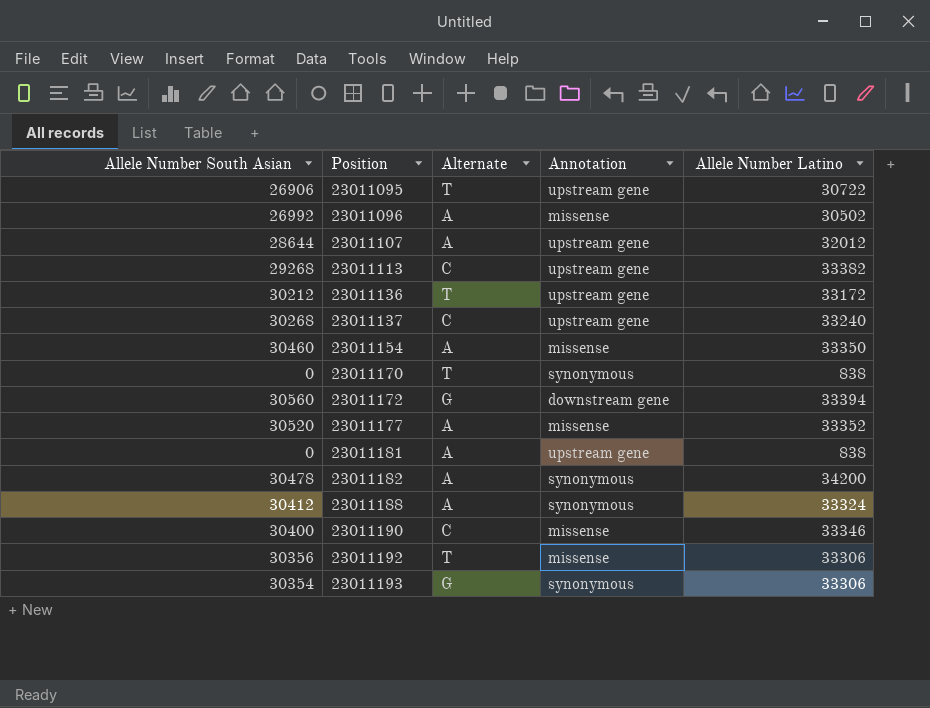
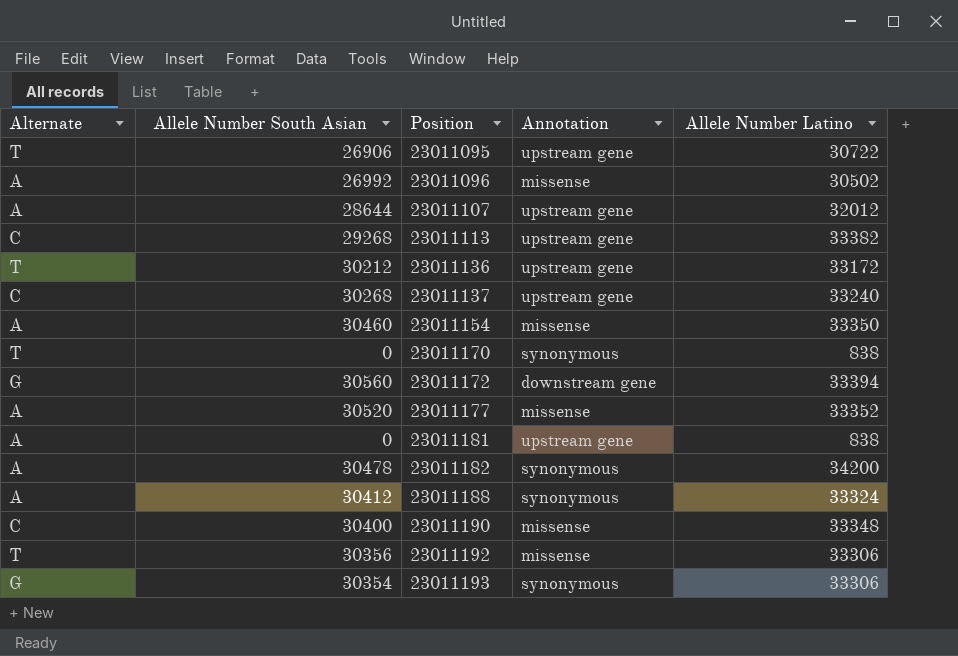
column Alternate | position: 3 -> 1
23011190 | Allele Number Latino: 33346 -> 33348

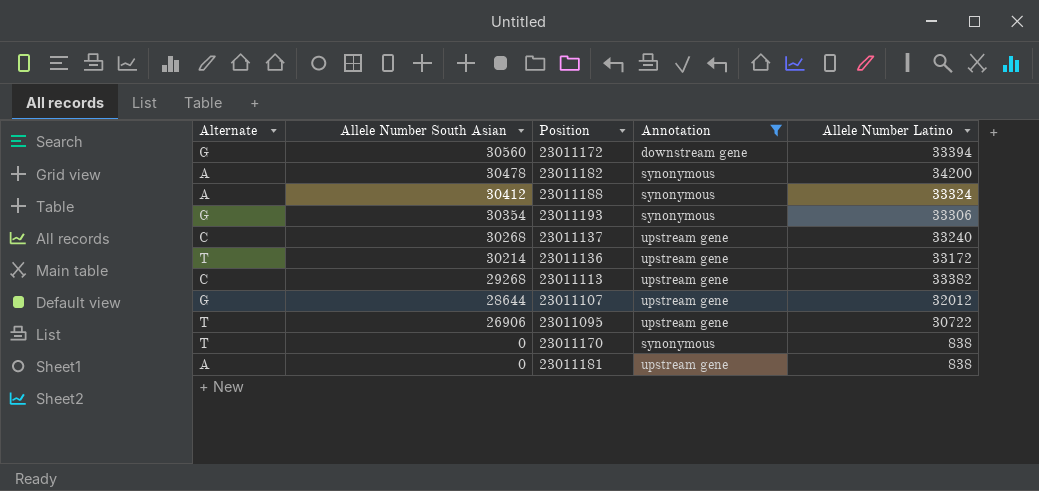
filter: none -> Annotation != missense
row order: Position ascending -> Allele Number South Asian descending
23011136 | Allele Number South Asian: 30212 -> 30214
23011107 | Alternate: A -> G

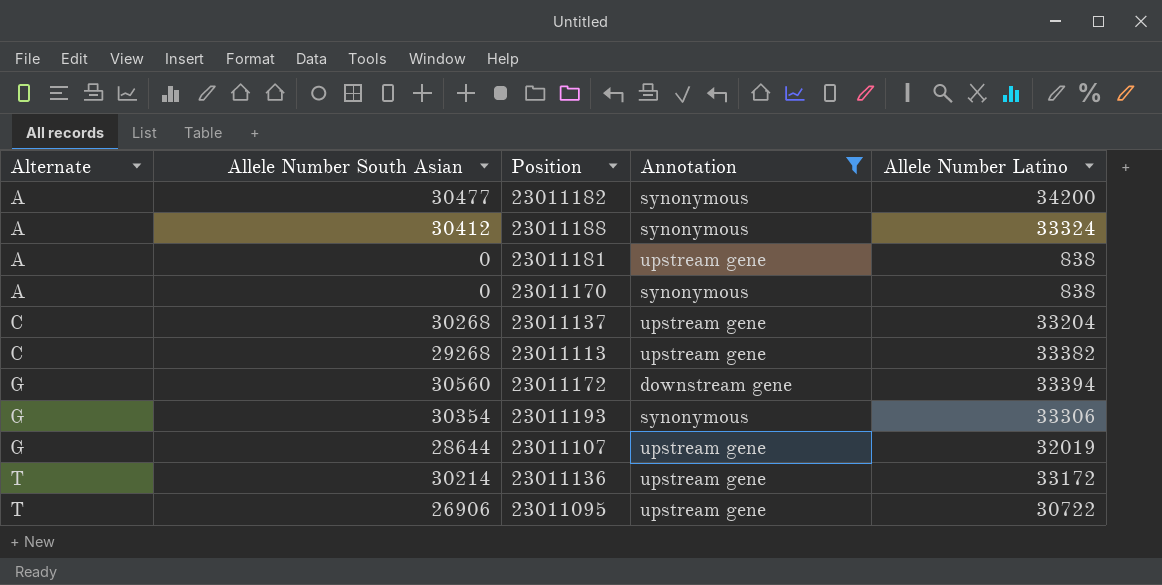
row order: Allele Number South Asian descending -> Alternate ascending
23011182 | Allele Number South Asian: 30478 -> 30477
23011170 | Alternate: T -> A
23011137 | Allele Number Latino: 33240 -> 33204
23011107 | Allele Number Latino: 32012 -> 32019

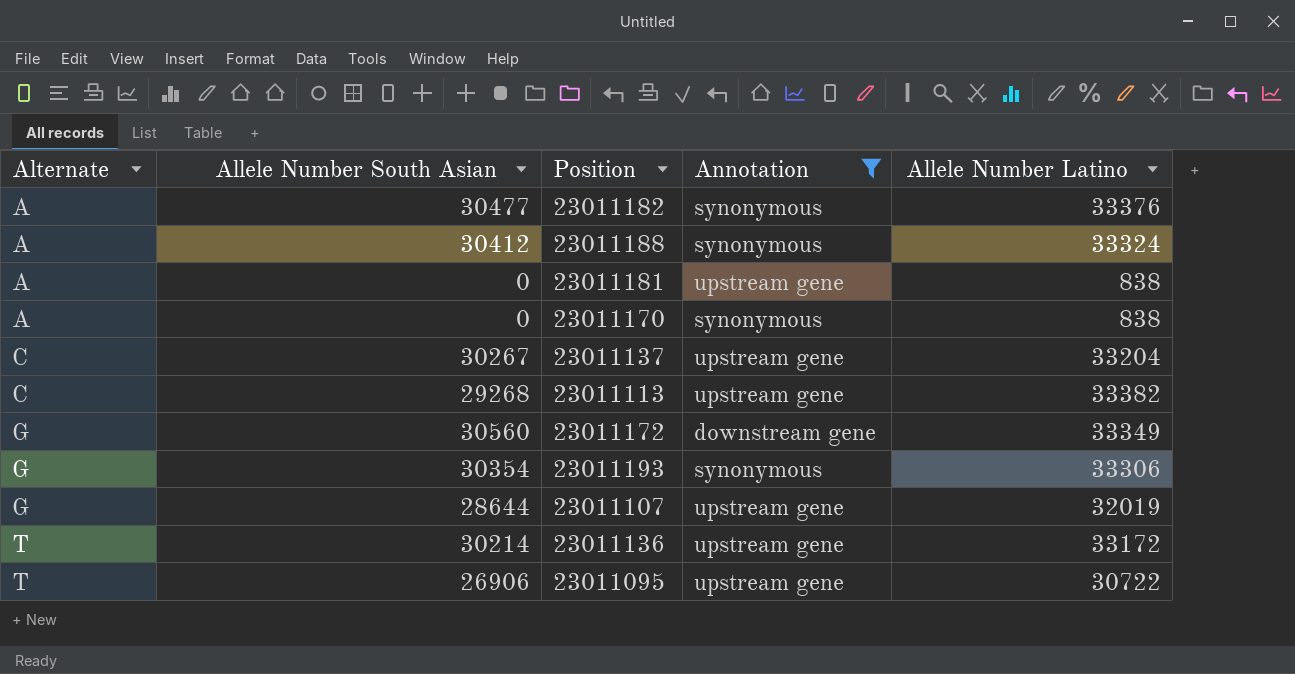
23011182 | Allele Number Latino: 34200 -> 33376
23011137 | Allele Number South Asian: 30268 -> 30267
23011172 | Allele Number Latino: 33394 -> 33349

